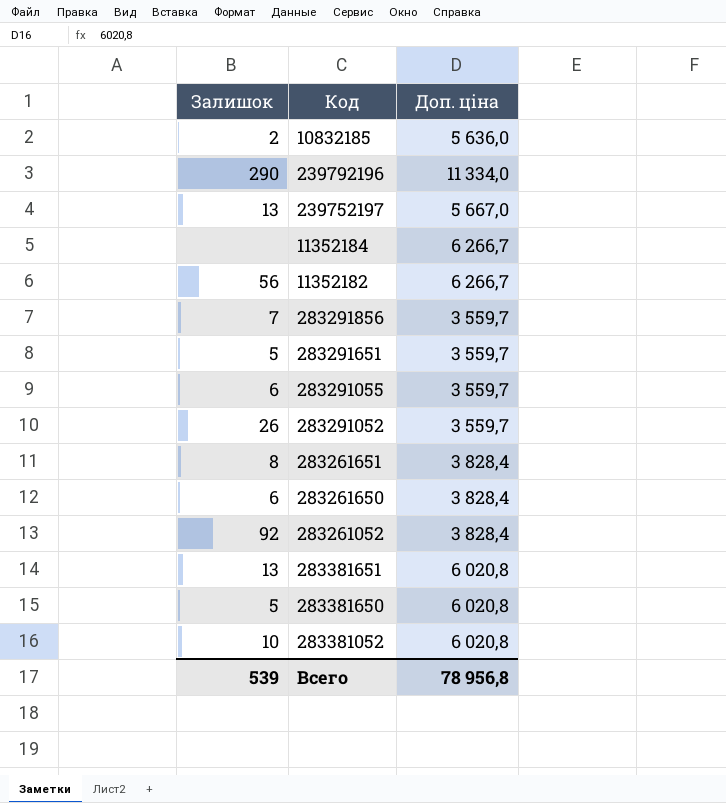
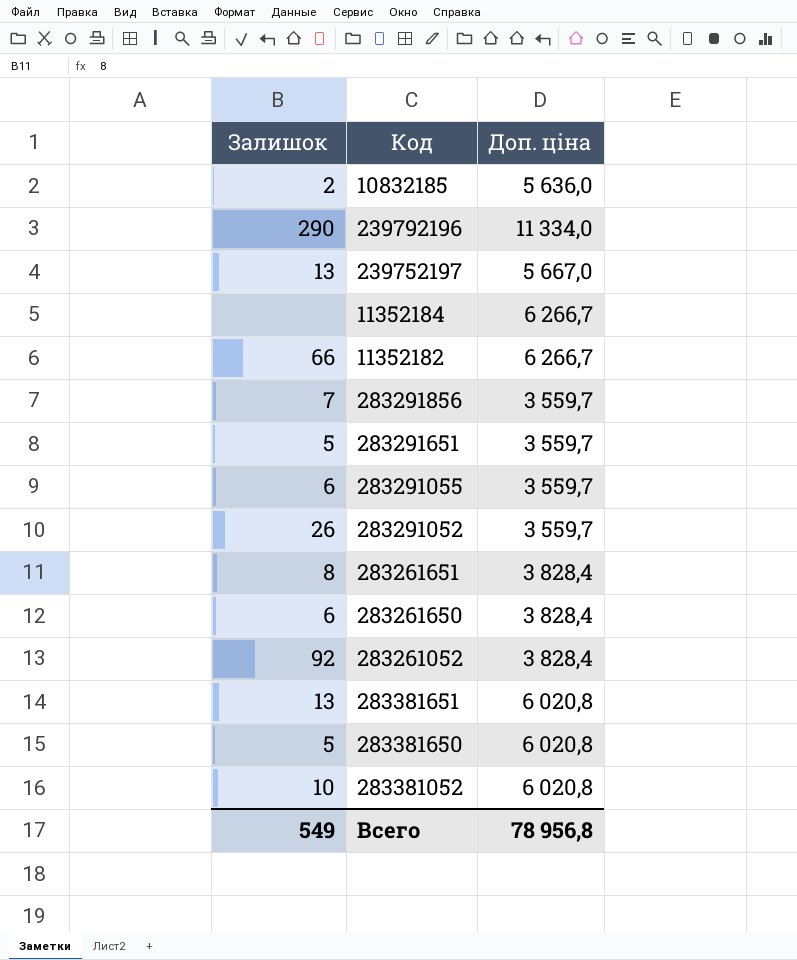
11352182 | Залишок: 56 -> 66
Всего | Залишок: 539 -> 549

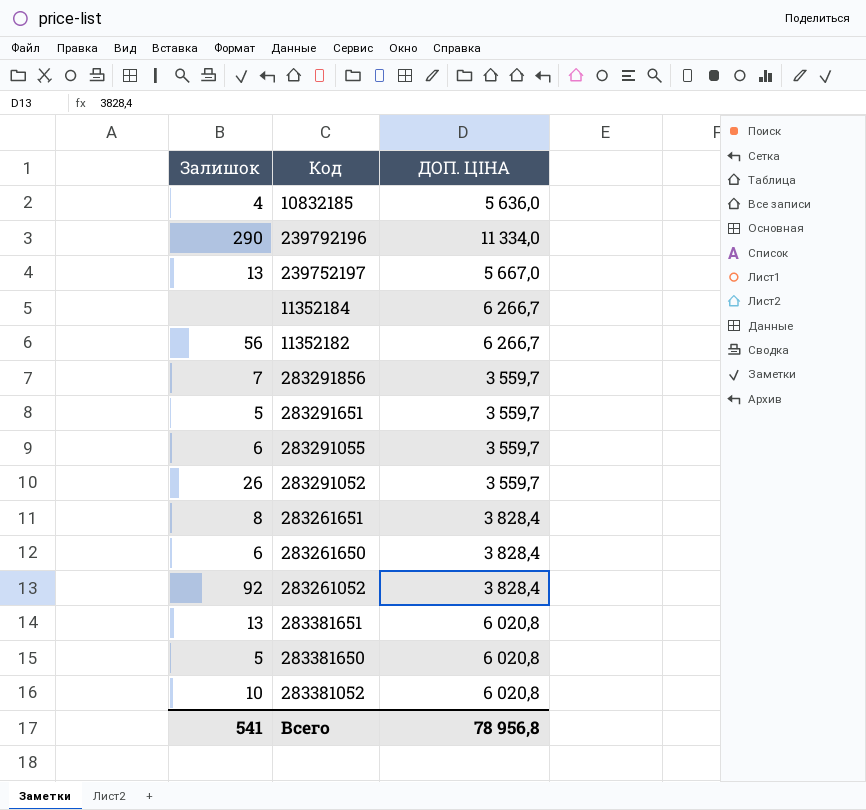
column name: Доп. ціна -> ДОП. ЦІНА
10832185 | Залишок: 2 -> 4
11352182 | Залишок: 66 -> 56
Всего | Залишок: 549 -> 541

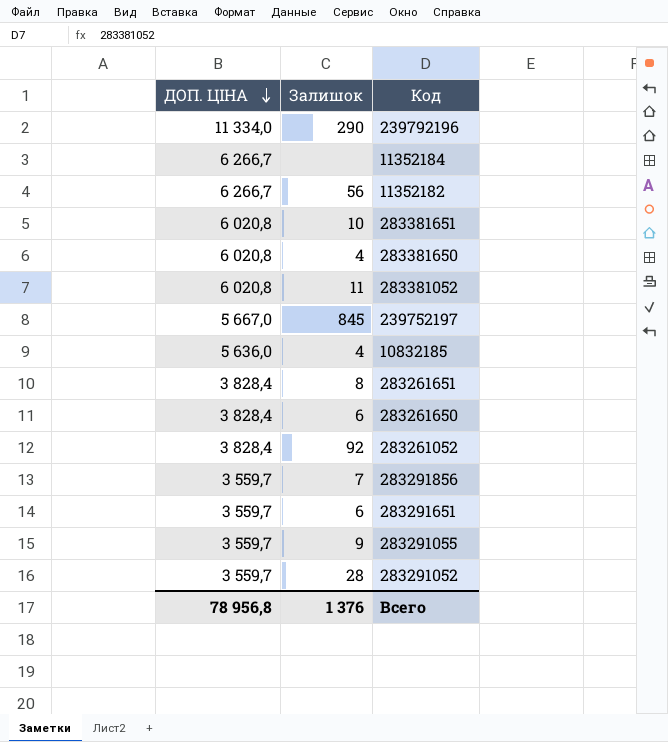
row order: none -> ДОП. ЦІНА descending
column ДОП. ЦІНА | position: 3 -> 1
283381651 | Залишок: 13 -> 10
283381650 | Залишок: 5 -> 4
283381052 | Залишок: 10 -> 11
239752197 | Залишок: 13 -> 845
283291651 | Залишок: 5 -> 6
283291055 | Залишок: 6 -> 9
283291052 | Залишок: 26 -> 28
Всего | Залишок: 541 -> 1 376

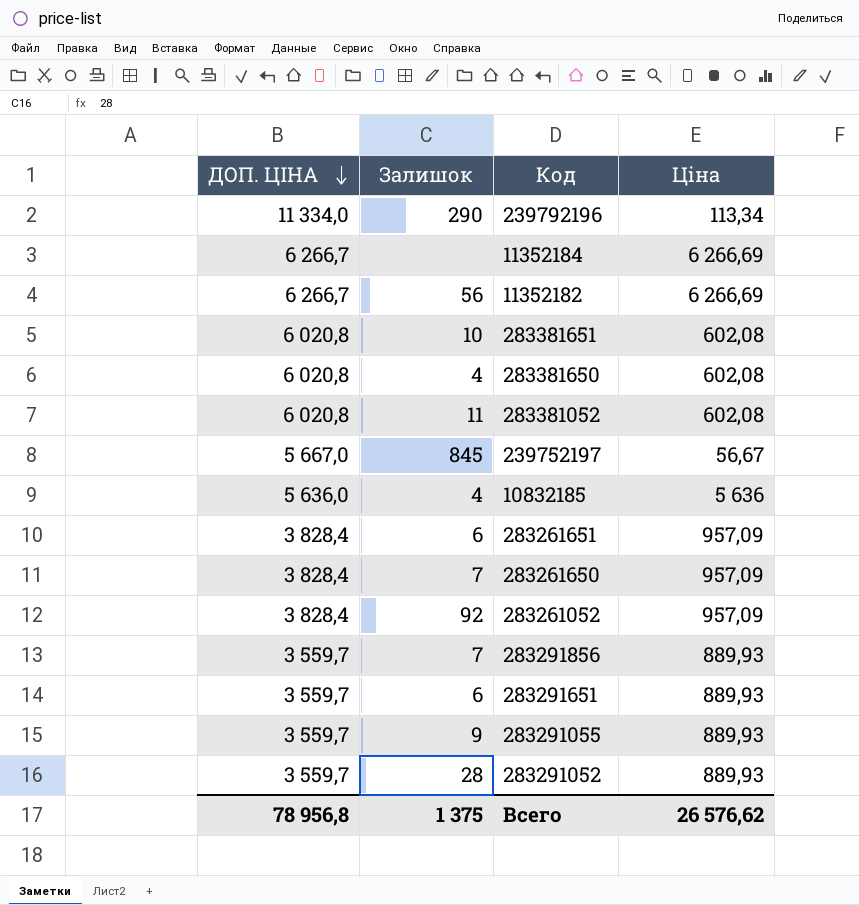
column Ціна | position: none -> 4
283261651 | Залишок: 8 -> 6
283261650 | Залишок: 6 -> 7
Всего | Залишок: 1 376 -> 1 375

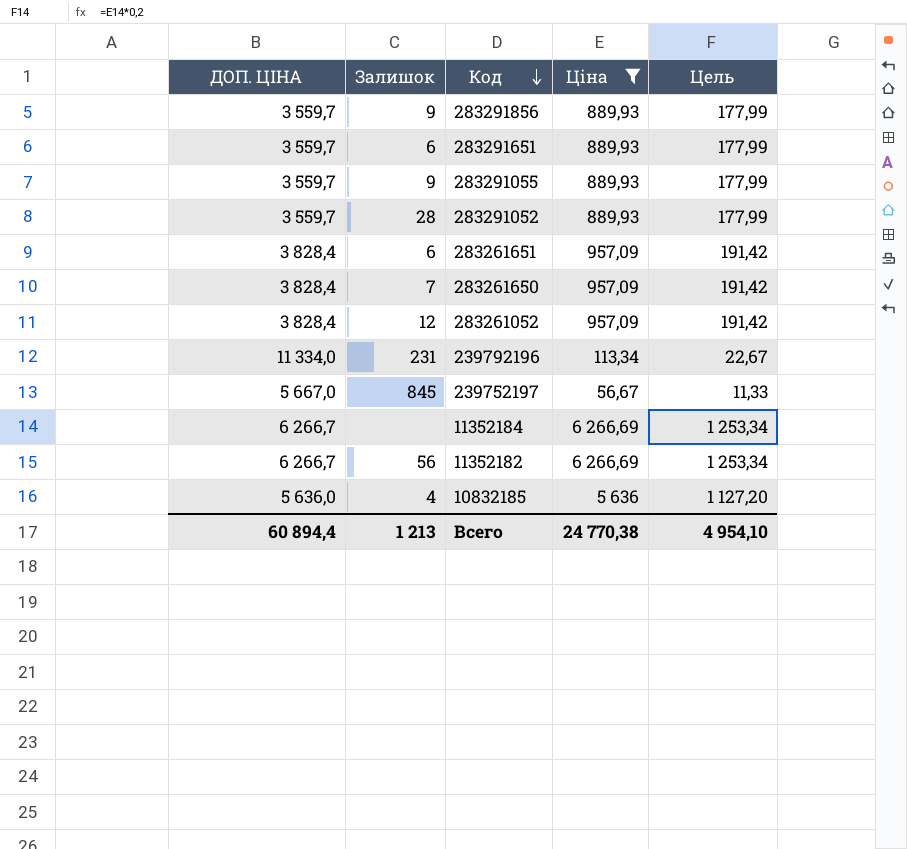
filter: none -> Ціна != 602,08
row order: ДОП. ЦІНА descending -> Код descending
column Цель | formula: none -> [Ціна] * 0,2
283291856 | Залишок: 7 -> 9
283261052 | Залишок: 92 -> 12
239792196 | Залишок: 290 -> 231
Всего | ДОП. ЦІНА: 78 956,8 -> 60 894,4
Всего | Залишок: 1 375 -> 1 213
Всего | Ціна: 26 576,62 -> 24 770,38

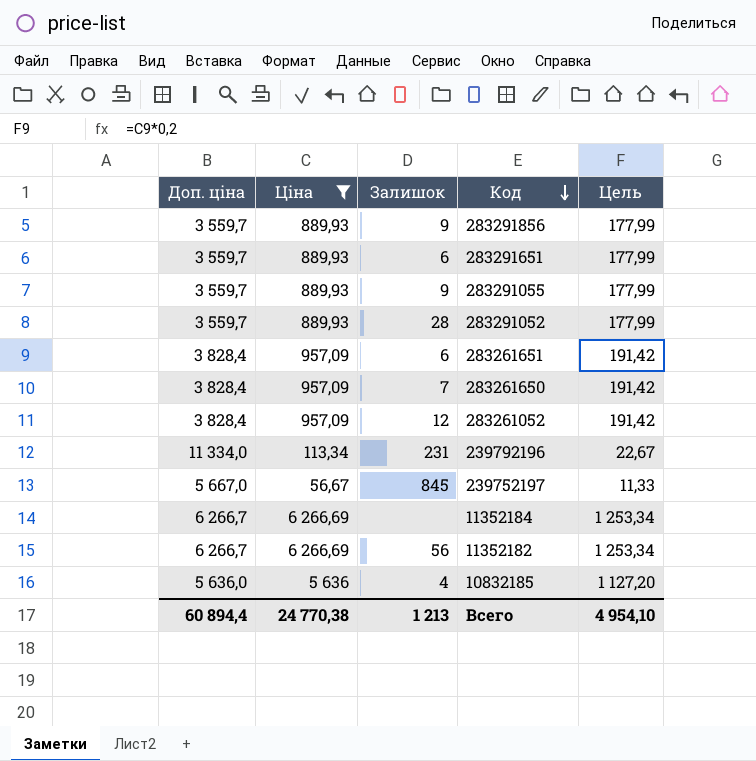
column name: ДОП. ЦІНА -> Доп. ціна
column Ціна | position: 4 -> 2

